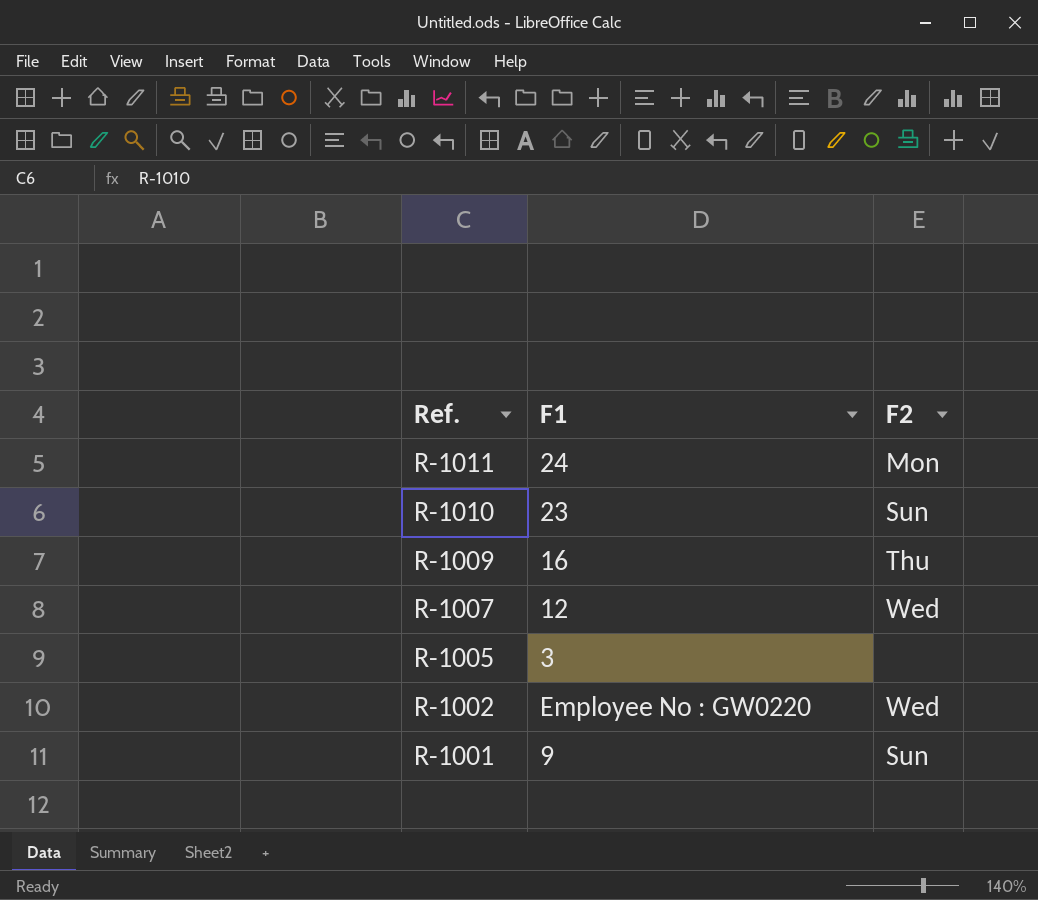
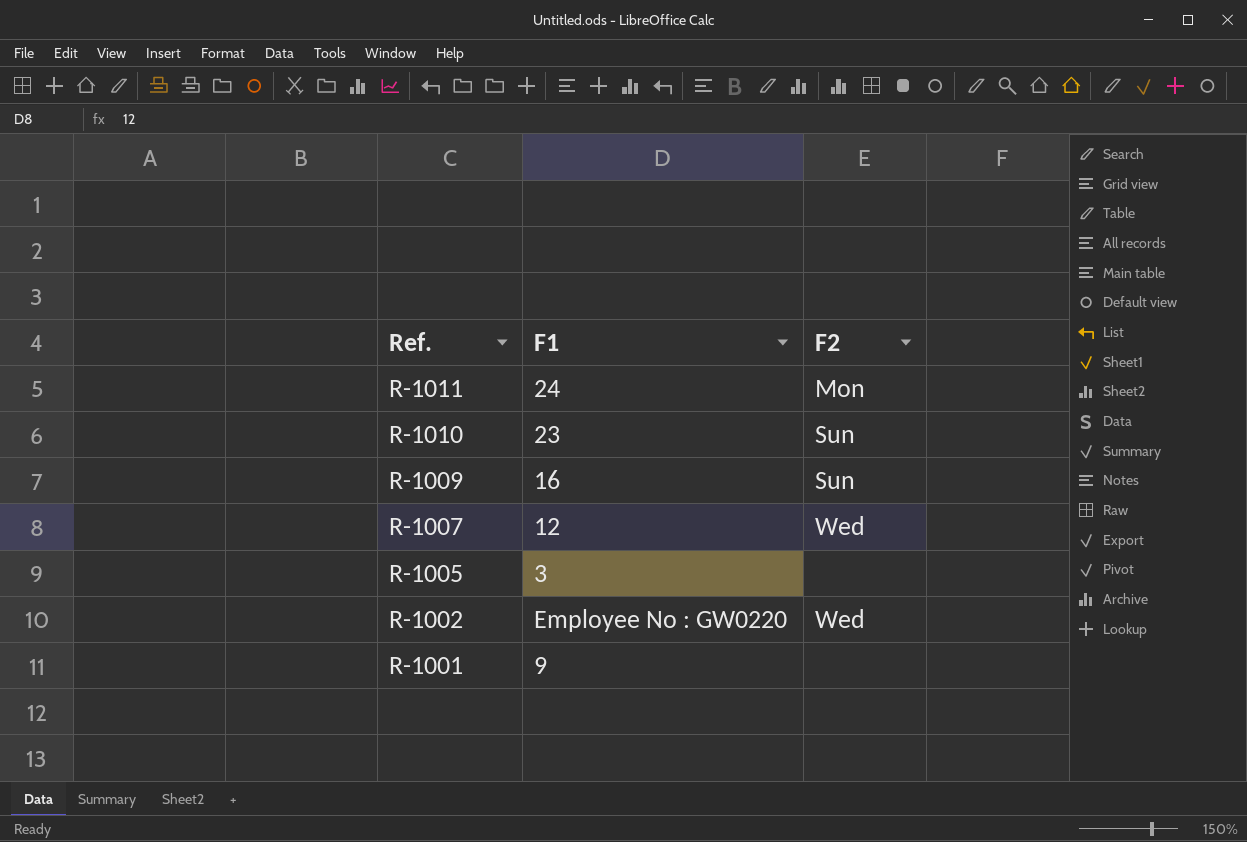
R-1009 | F2: Thu -> Sun
R-1001 | F2: Sun -> none

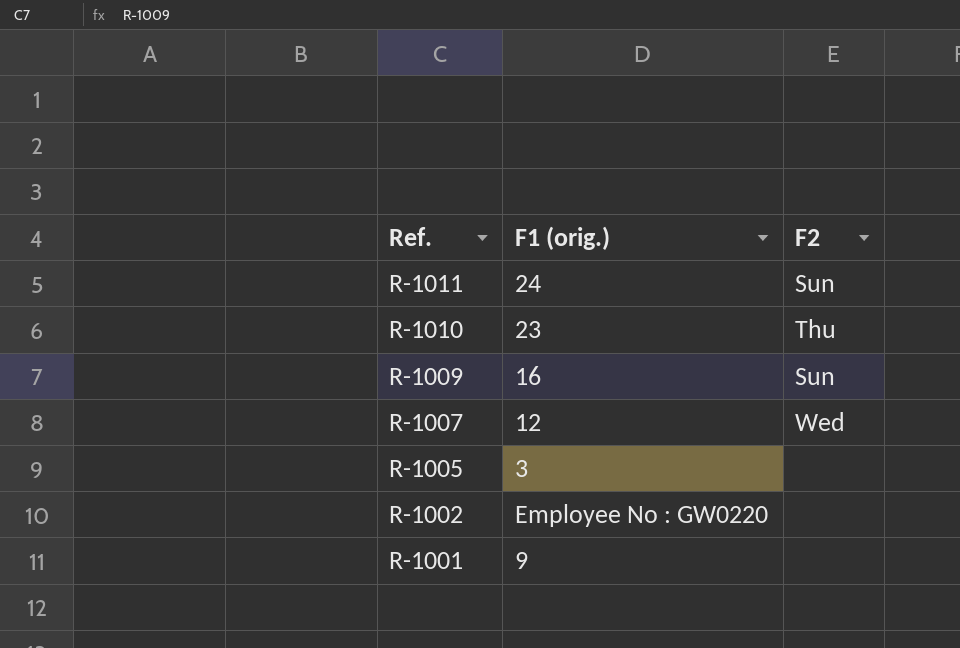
column name: F1 -> F1 (orig.)
R-1011 | F2: Mon -> Sun
R-1010 | F2: Sun -> Thu
R-1002 | F2: Wed -> none

